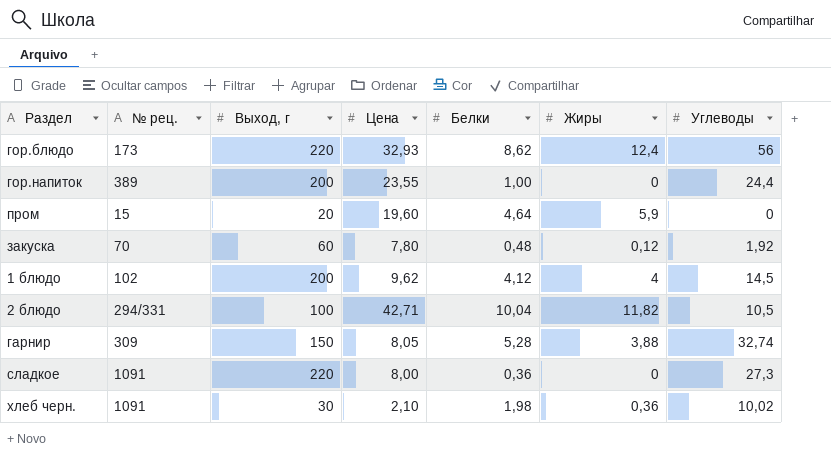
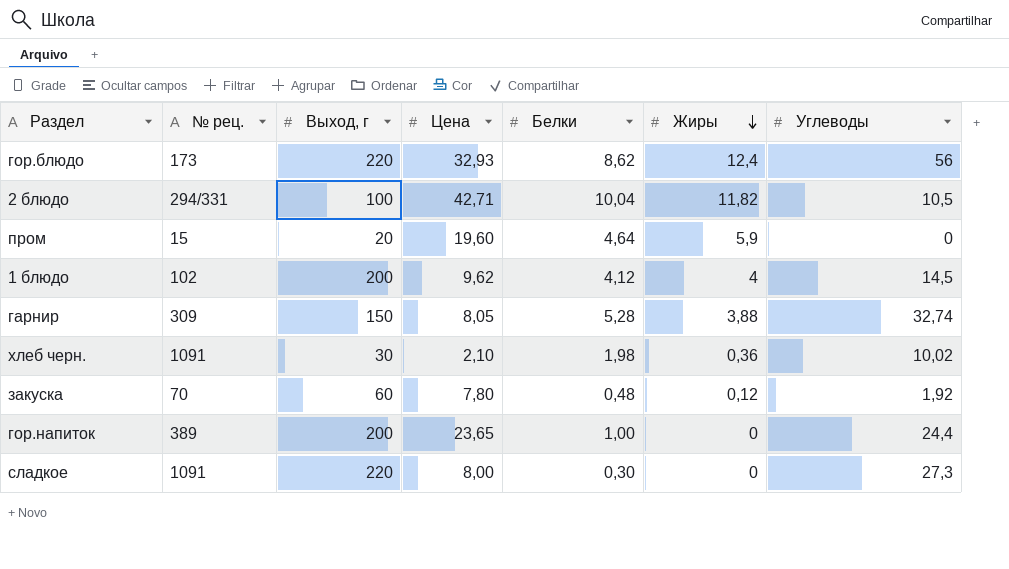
row order: none -> Жиры descending
гор.напиток | Цена: 23,55 -> 23,65
сладкое | Белки: 0,36 -> 0,30

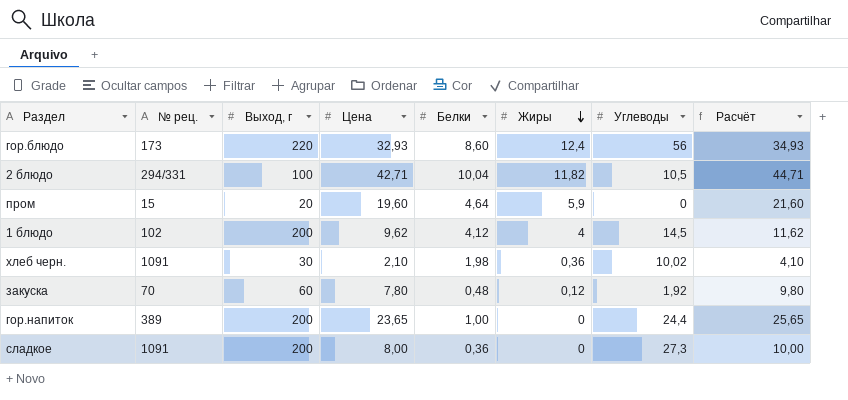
column Расчёт | formula: none -> [Цена] + 2
row гарнир: 309 | 150 | 8,05 | 5,28 | 3,88 | 32,74 -> none
гор.блюдо | Белки: 8,62 -> 8,60
сладкое | Выход, г: 220 -> 200
сладкое | Белки: 0,30 -> 0,36

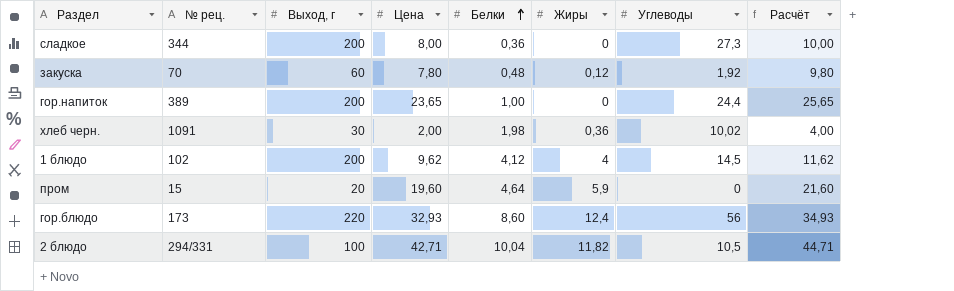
row order: Жиры descending -> Белки ascending
сладкое | № рец.: 1091 -> 344
хлеб черн. | Цена: 2,10 -> 2,00
хлеб черн. | Расчёт: 4,10 -> 4,00

